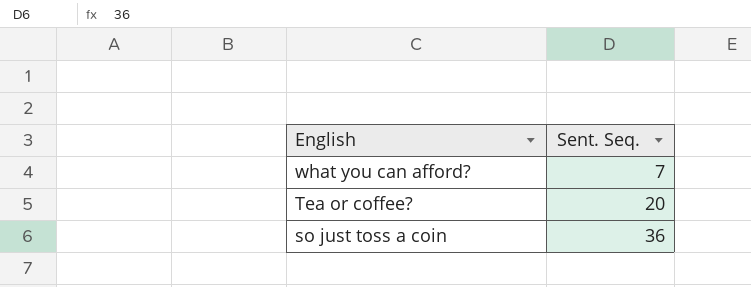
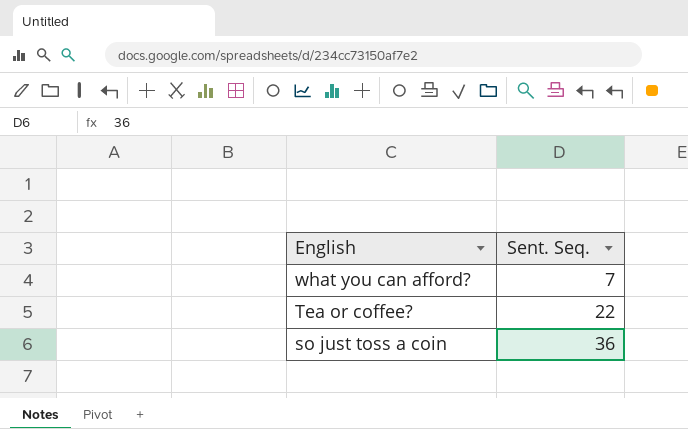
Tea or coffee? | Sent. Seq.: 20 -> 22

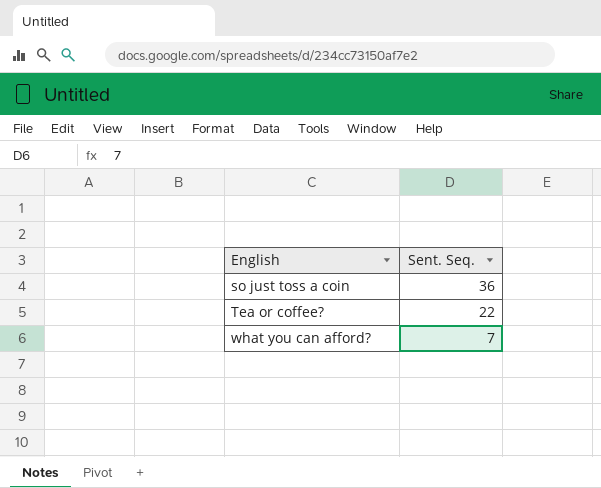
row order: English descending -> English ascending

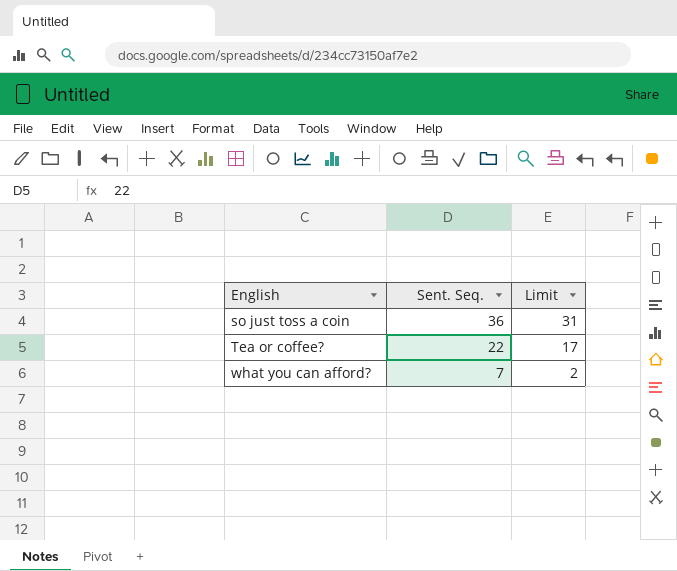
column Limit | formula: none -> [Sent. Seq.] - 5

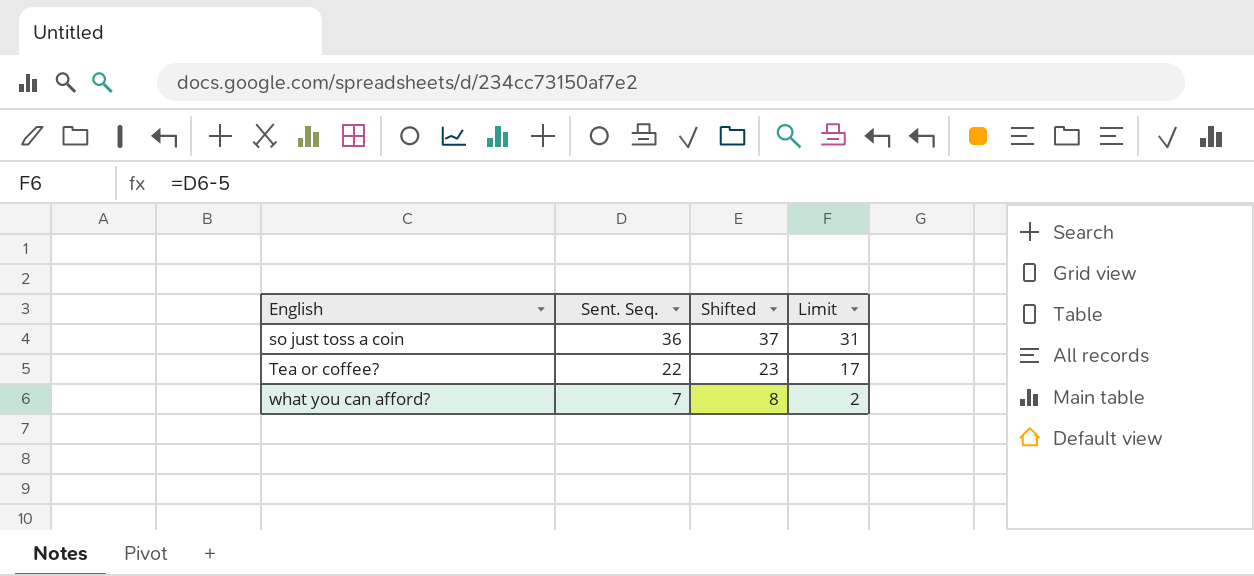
column Shifted | formula: none -> [Sent. Seq.] + 1

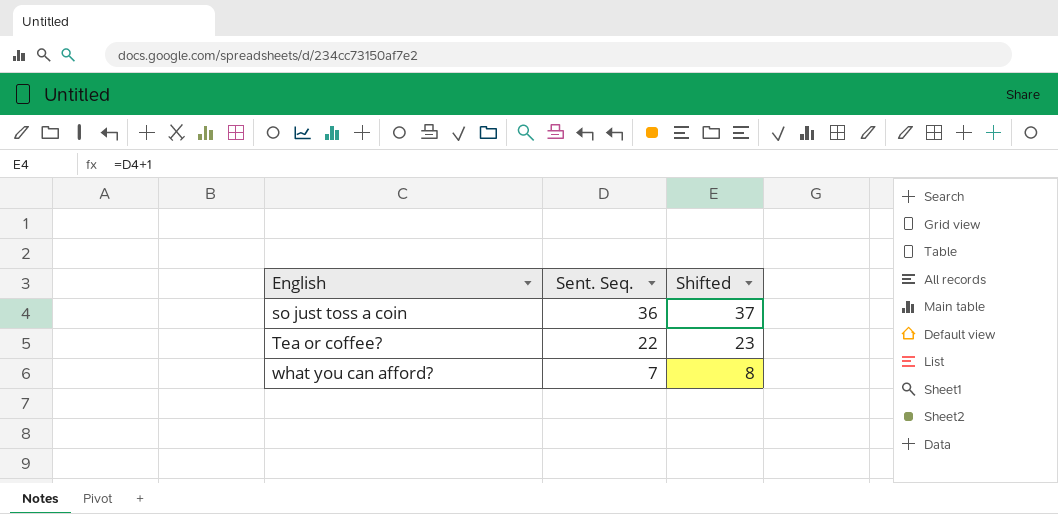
column Limit | formula: [Sent. Seq.] - 5 -> none

